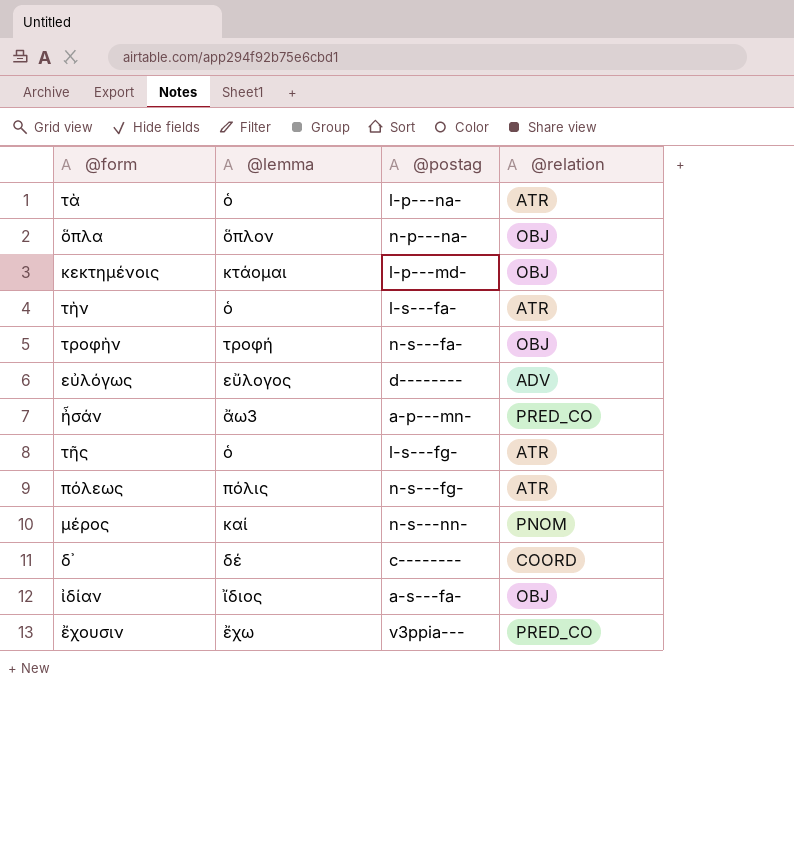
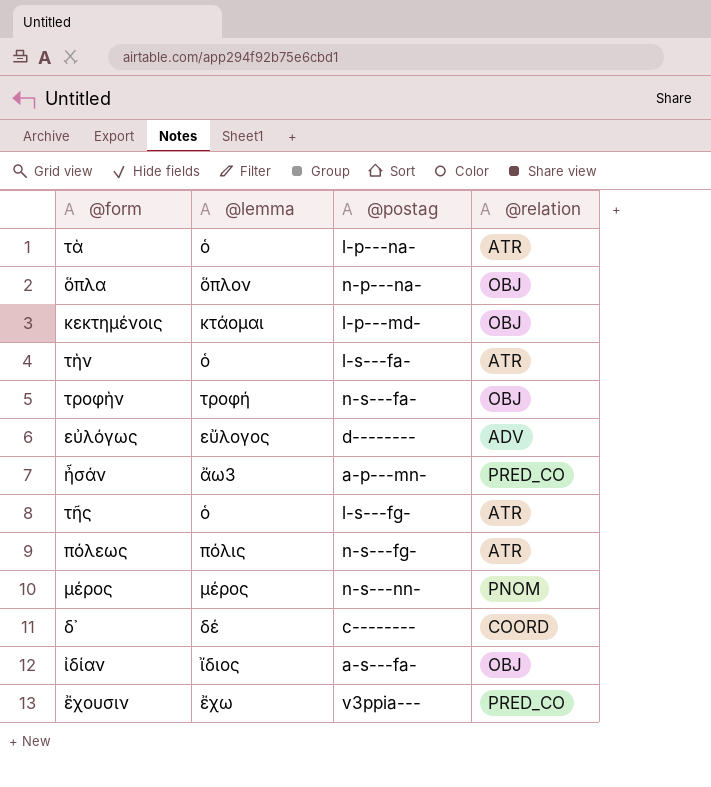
μέρος | @lemma: καί -> μέρος

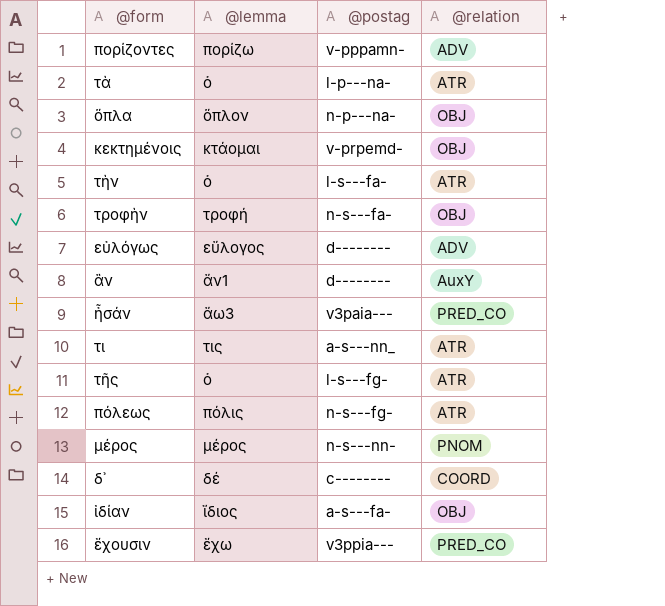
row πορίζοντες: none -> πορίζω | v-pppamn- | ADV
κεκτημένοις | @postag: l-p---md- -> v-prpemd-
row ἂν: none -> ἄν1 | d-------- | AuxY
ἦσάν | @postag: a-p---mn- -> v3paia---
row τι: none -> τις | a-s---nn_ | ATR

